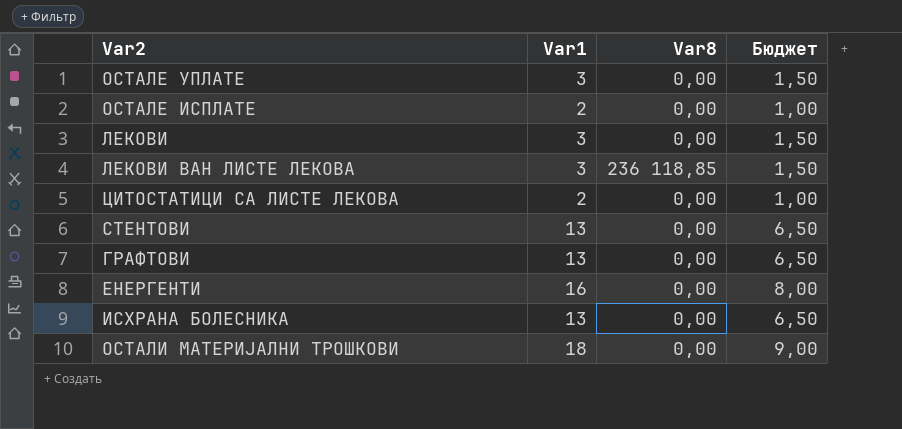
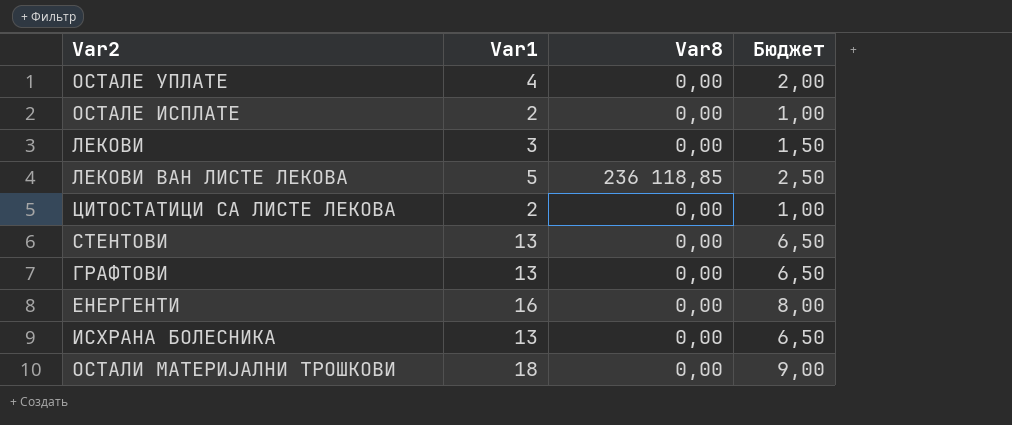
ОСТАЛЕ УПЛАТЕ | Var1: 3 -> 4
ОСТАЛЕ УПЛАТЕ | Бюджет: 1,50 -> 2,00
ЛЕКОВИ ВАН ЛИСТЕ ЛЕКОВА | Var1: 3 -> 5
ЛЕКОВИ ВАН ЛИСТЕ ЛЕКОВА | Бюджет: 1,50 -> 2,50

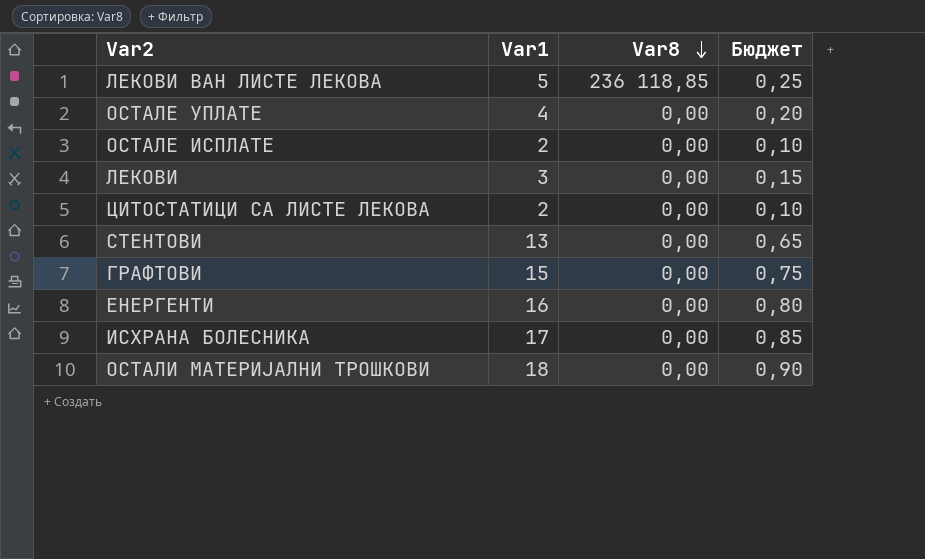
row order: none -> Var8 descending
column Бюджет | formula: [Var1] * 0,5 -> [Var1] * 0,05
ГРАФТОВИ | Var1: 13 -> 15
ИСХРАНА БОЛЕСНИКА | Var1: 13 -> 17

